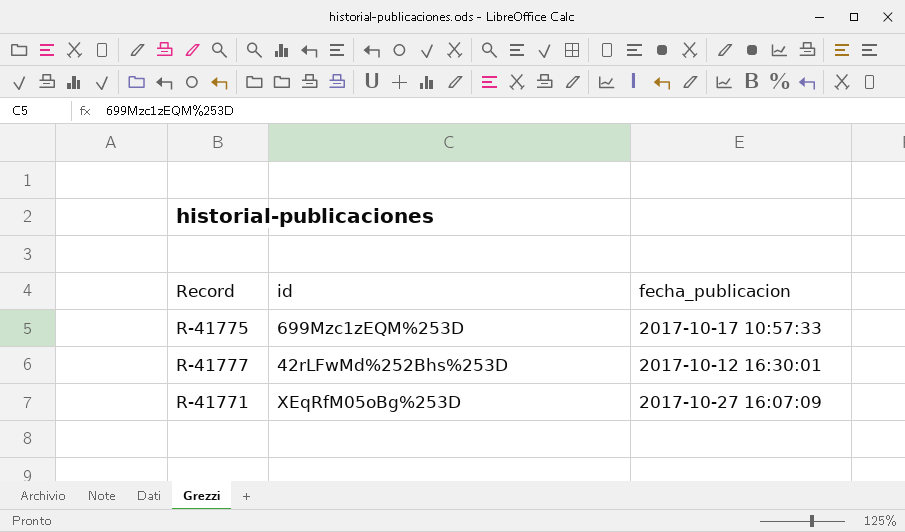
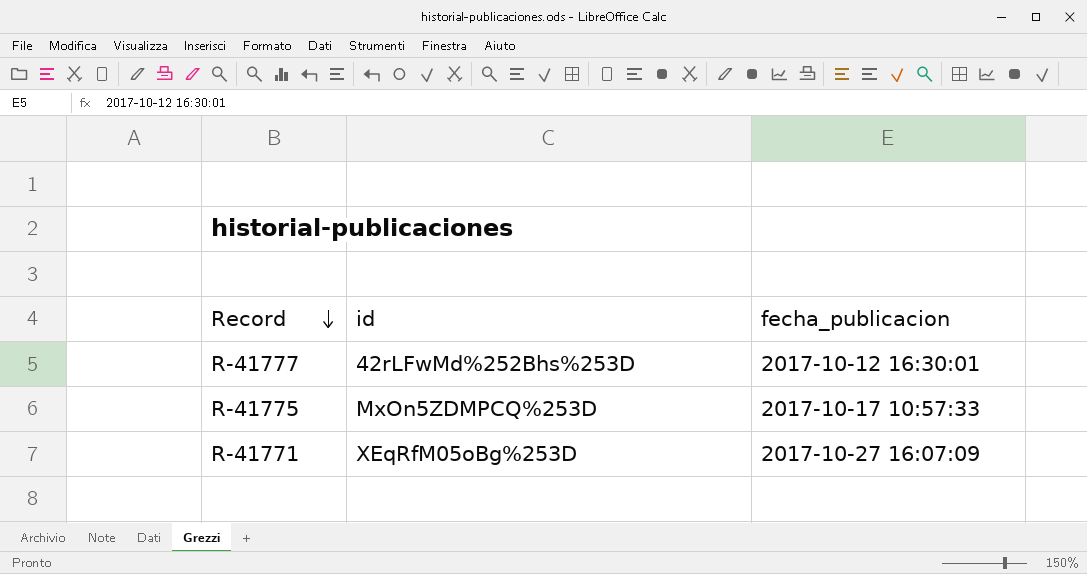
row order: none -> Record descending
R-41775 | id: 699Mzc1zEQM%253D -> MxOn5ZDMPCQ%253D

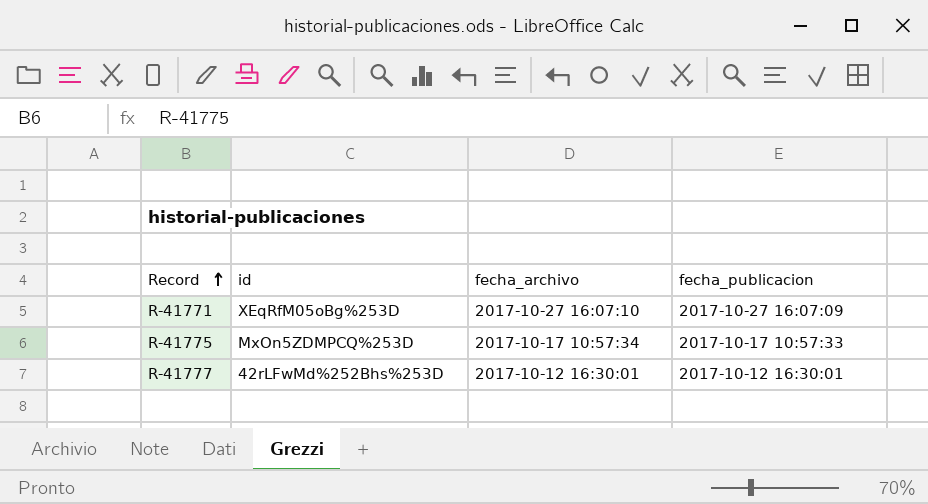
row order: Record descending -> Record ascending
column fecha_archivo | position: none -> 3

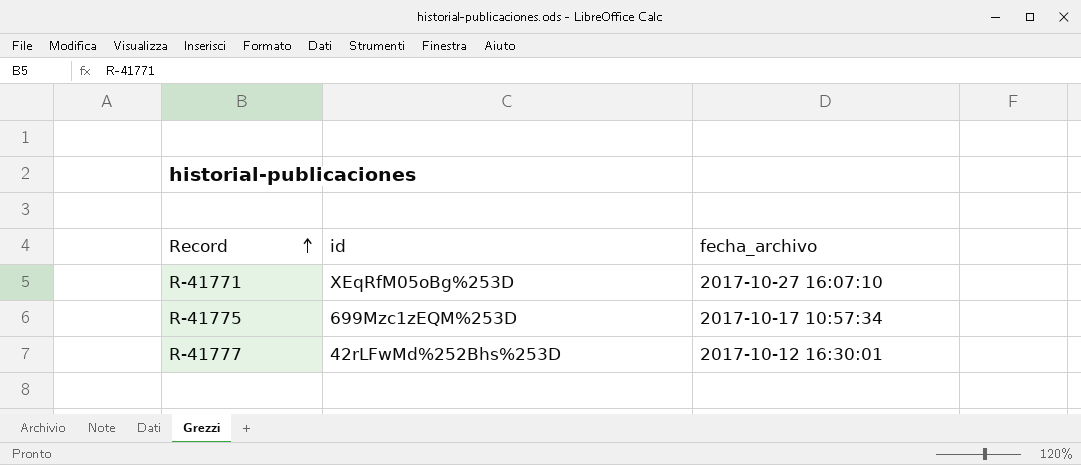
column fecha_publicacion | position: 4 -> none
R-41775 | id: MxOn5ZDMPCQ%253D -> 699Mzc1zEQM%253D

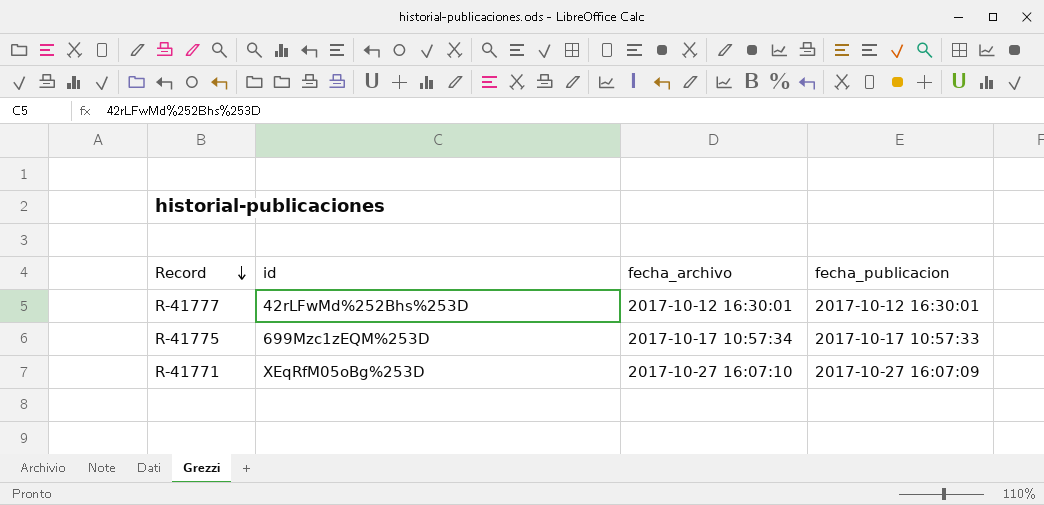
row order: Record ascending -> Record descending
column fecha_publicacion | position: none -> 4

